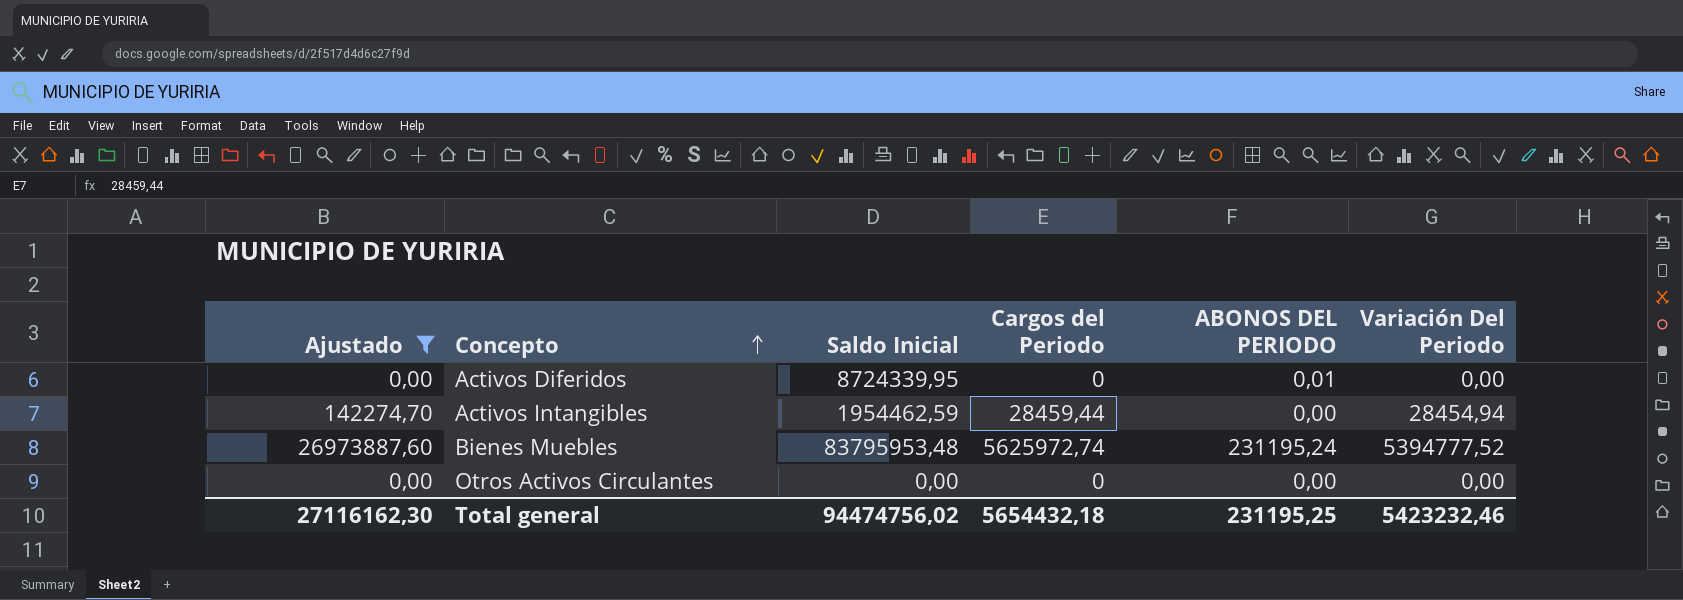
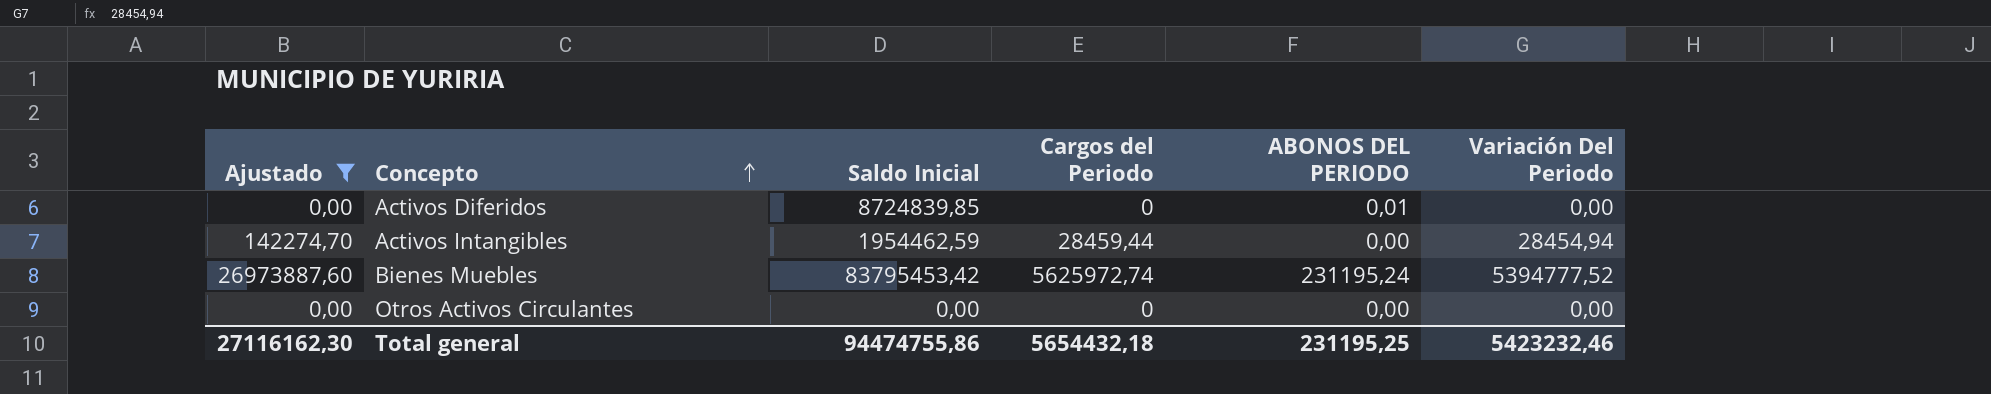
Activos Diferidos | Saldo Inicial: 8724339,95 -> 8724839,85
Bienes Muebles | Saldo Inicial: 83795953,48 -> 83795453,42
Total general | Saldo Inicial: 94474756,02 -> 94474755,86

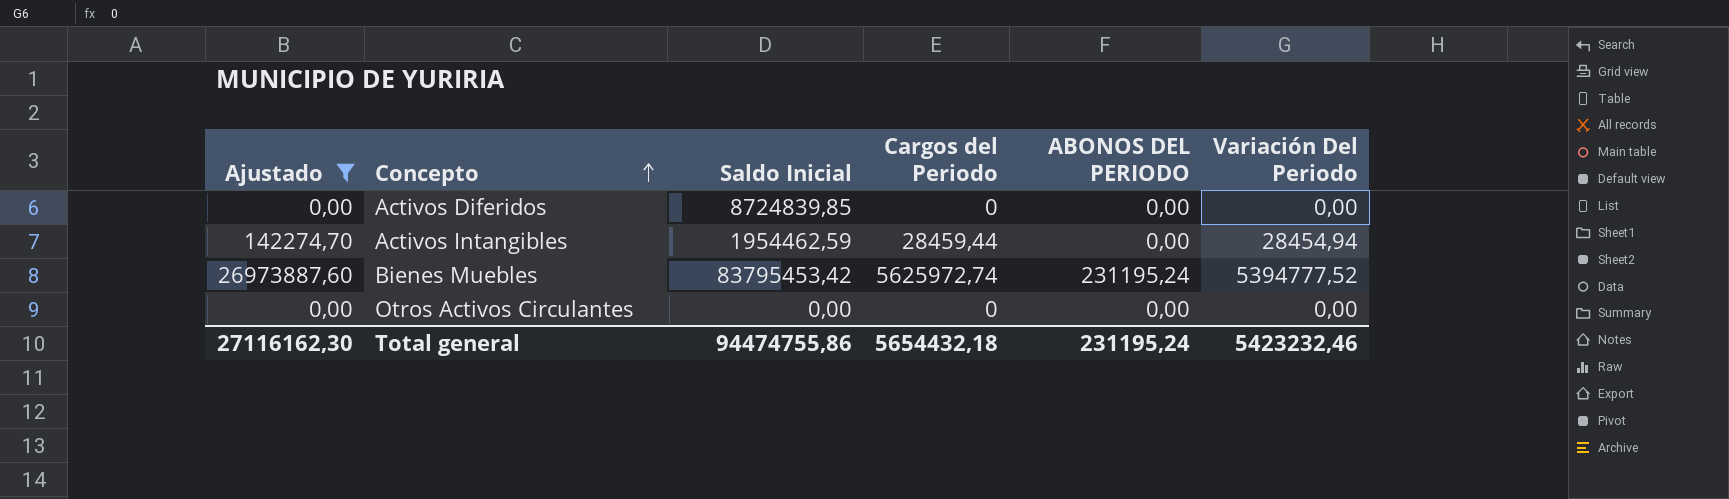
Activos Diferidos | ABONOS DEL PERIODO: 0,01 -> 0,00
Total general | ABONOS DEL PERIODO: 231195,25 -> 231195,24

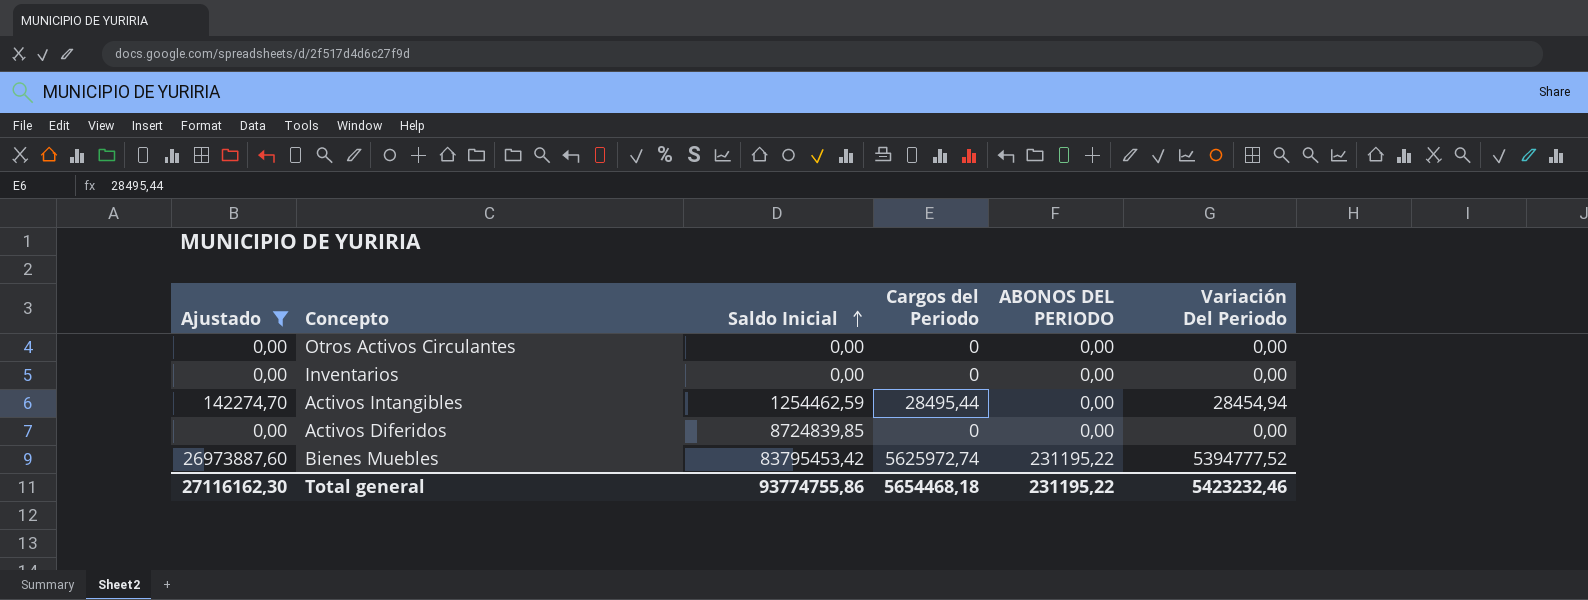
row order: Concepto ascending -> Saldo Inicial ascending
row Inventarios: none -> 0,00 | 0,00 | 0 | 0,00 | 0,00
Activos Intangibles | Saldo Inicial: 1954462,59 -> 1254462,59
Activos Intangibles | Cargos del Periodo: 28459,44 -> 28495,44
Bienes Muebles | ABONOS DEL PERIODO: 231195,24 -> 231195,22
Total general | Saldo Inicial: 94474755,86 -> 93774755,86
Total general | Cargos del Periodo: 5654432,18 -> 5654468,18
Total general | ABONOS DEL PERIODO: 231195,24 -> 231195,22

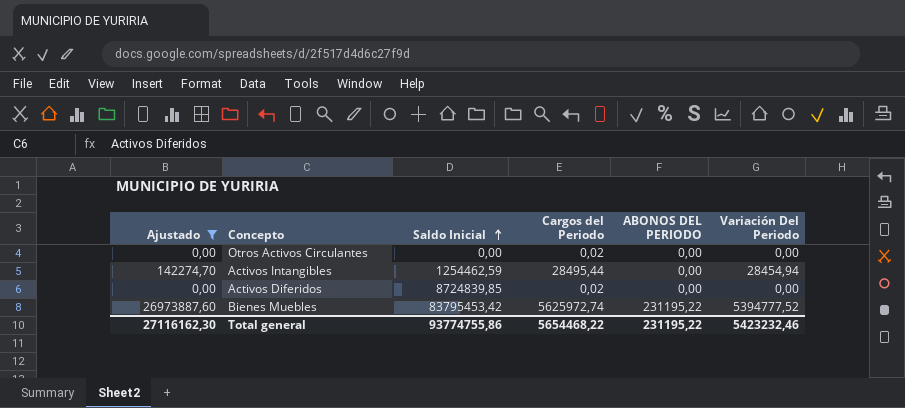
row Inventarios: 0,00 | 0,00 | 0 | 0,00 | 0,00 -> none
Otros Activos Circulantes | Cargos del Periodo: 0 -> 0,02
Activos Diferidos | Cargos del Periodo: 0 -> 0,02
Total general | Cargos del Periodo: 5654468,18 -> 5654468,22

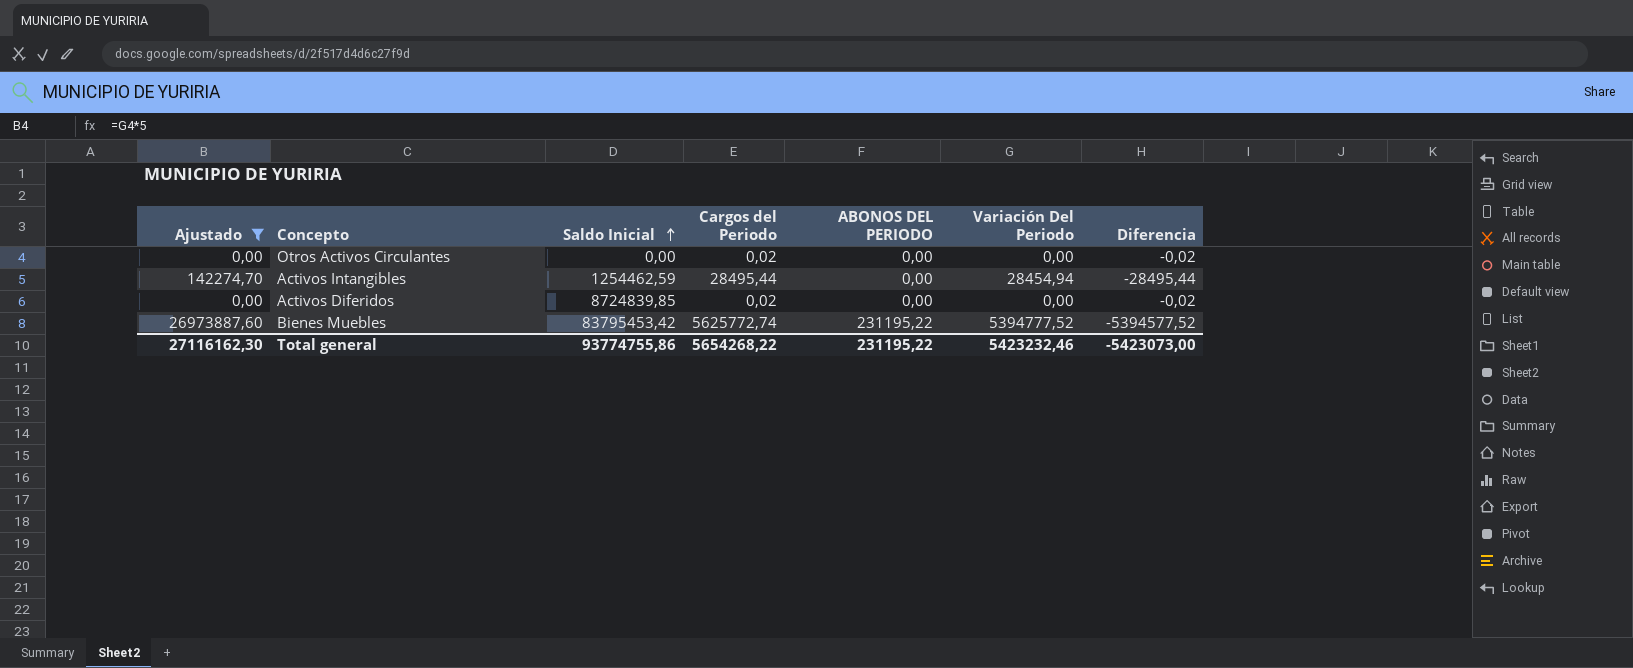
column Diferencia | formula: none -> [ABONOS DEL PERIODO] - [Cargos del Periodo]
Bienes Muebles | Cargos del Periodo: 5625972,74 -> 5625772,74
Total general | Cargos del Periodo: 5654468,22 -> 5654268,22

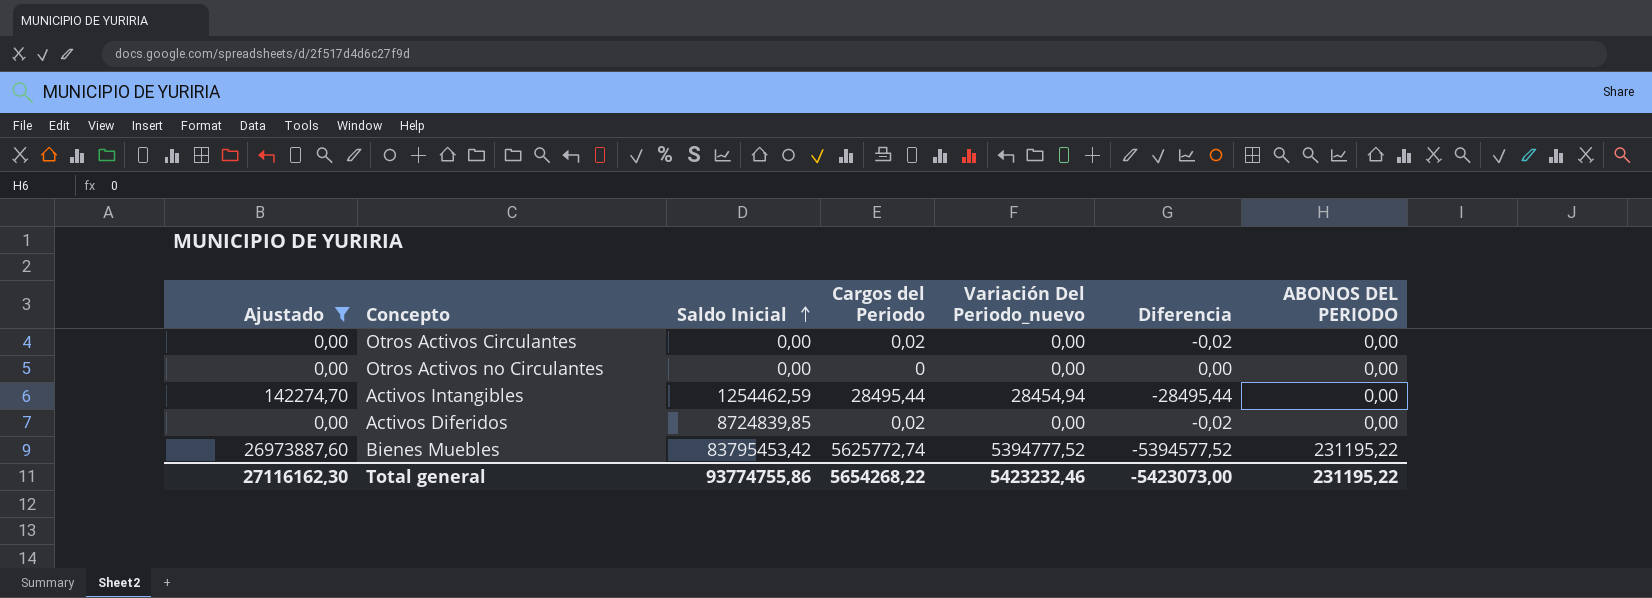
column name: Variación Del Periodo -> Variación Del Periodo_nuevo
column ABONOS DEL PERIODO | position: 5 -> 7
row Otros Activos no Circulantes: none -> 0,00 | 0,00 | 0 | 0,00 | 0,00 | 0,00

